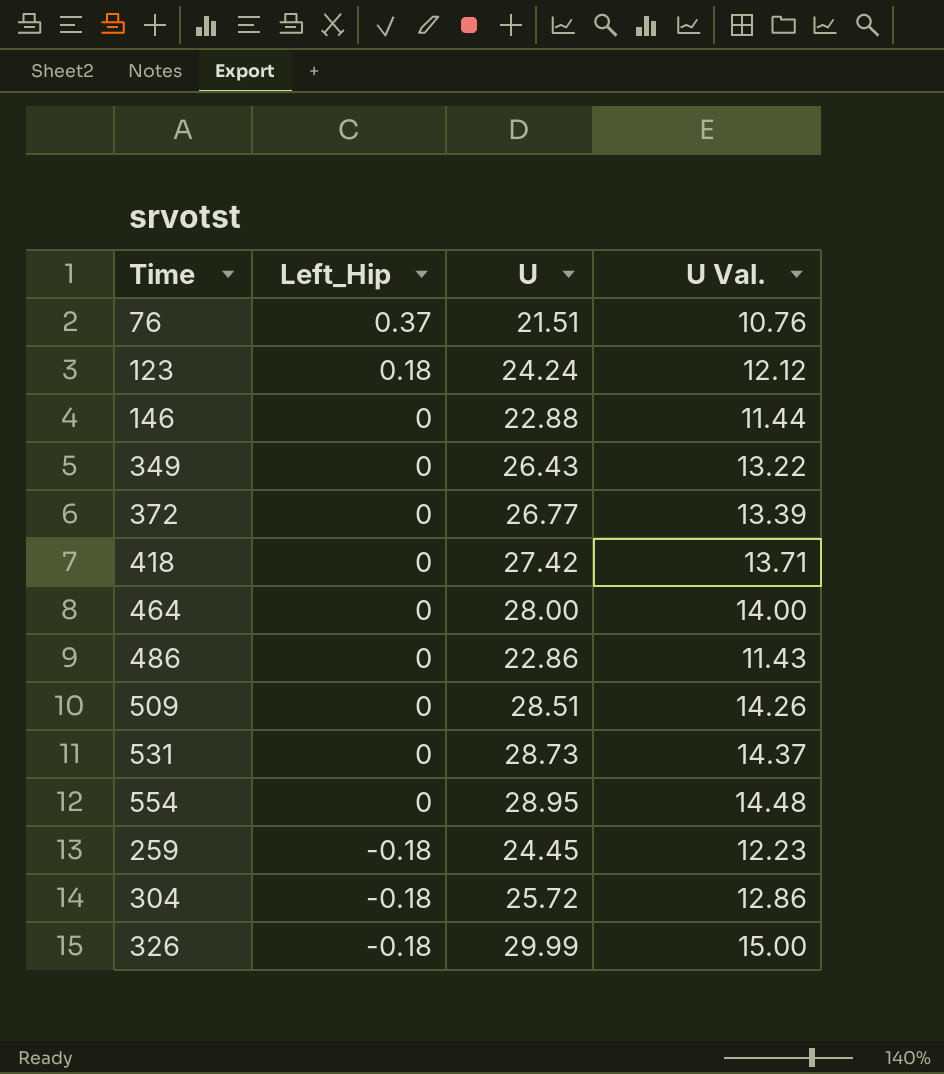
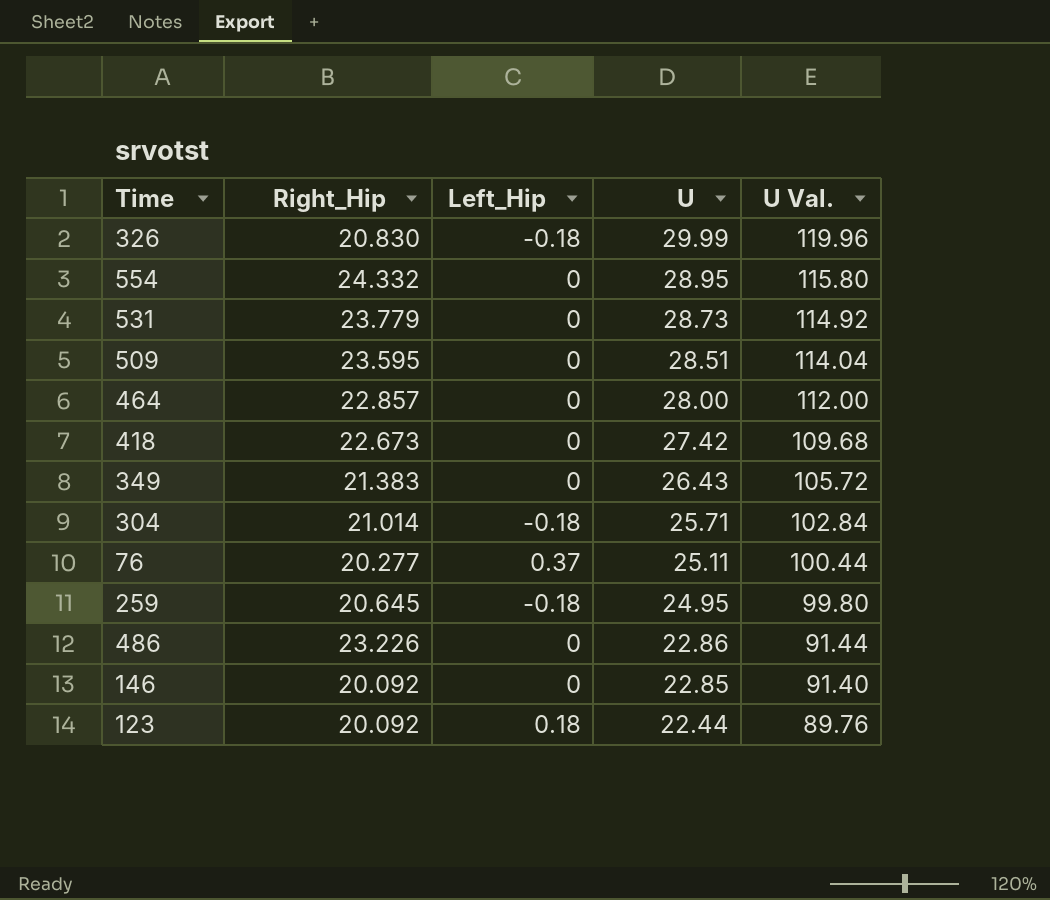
row order: Left_Hip descending -> U descending
column Right_Hip | position: none -> 2
column U Val. | formula: [U] * 0.5 -> [U] * 4
row 372: 0 | 26.77 | 13.39 -> none
304 | U: 25.72 -> 25.71
76 | U: 21.51 -> 25.11
259 | U: 24.45 -> 24.95
146 | U: 22.88 -> 22.85
123 | U: 24.24 -> 22.44

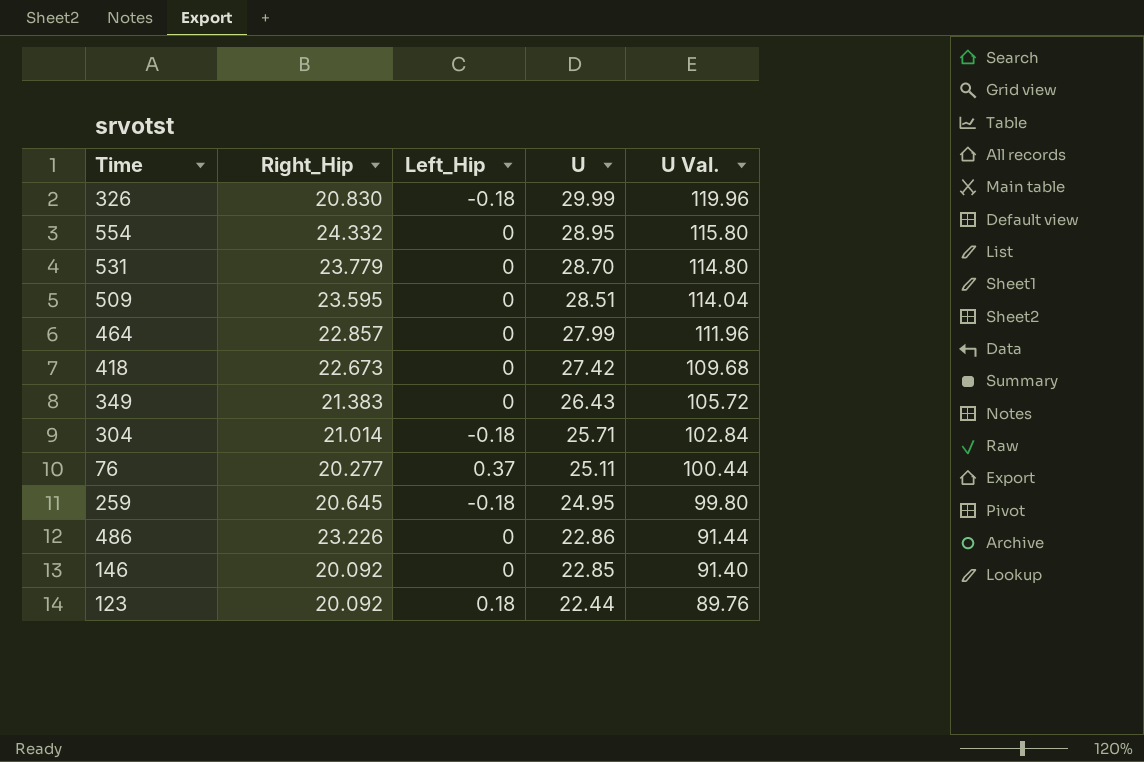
531 | U: 28.73 -> 28.70
531 | U Val.: 114.92 -> 114.80
464 | U: 28.00 -> 27.99
464 | U Val.: 112.00 -> 111.96

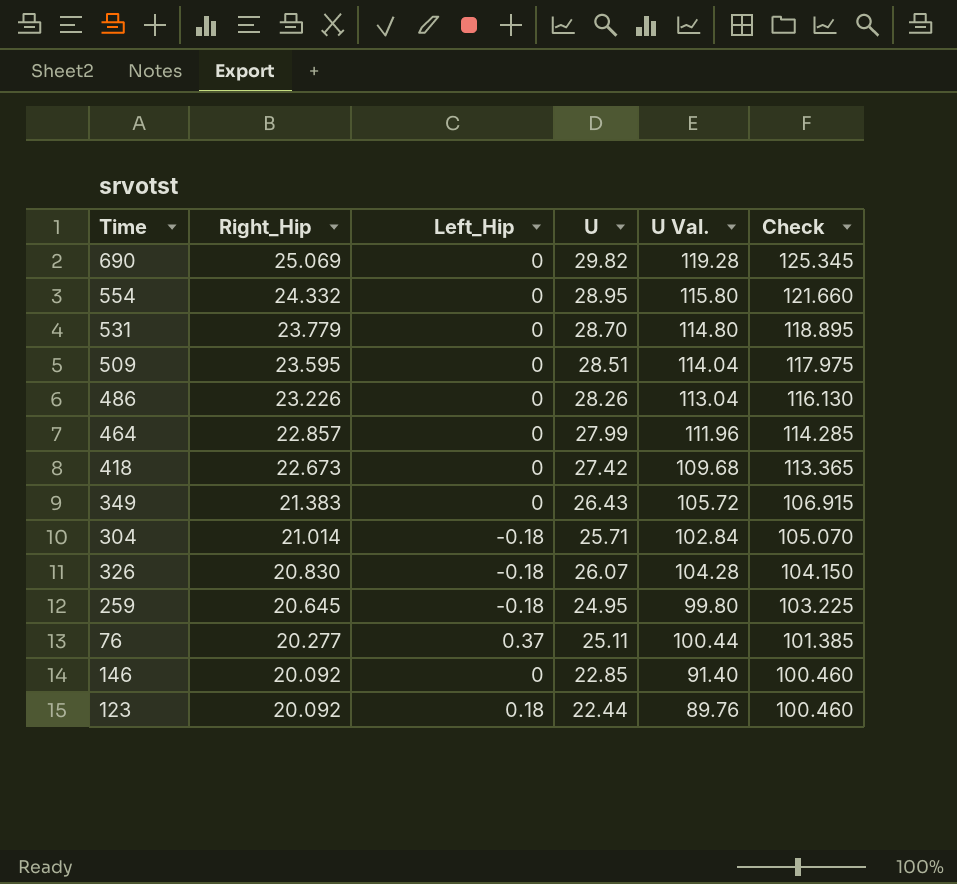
row order: U descending -> Right_Hip descending
column Check | formula: none -> [Right_Hip] * 5
row 690: none -> 25.069 | 0 | 29.82 | 119.28 | 125.345
486 | U: 22.86 -> 28.26
486 | U Val.: 91.44 -> 113.04
326 | U: 29.99 -> 26.07
326 | U Val.: 119.96 -> 104.28

